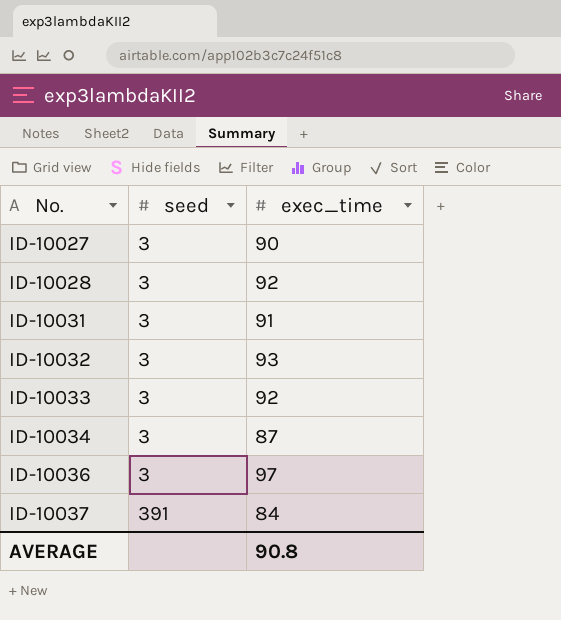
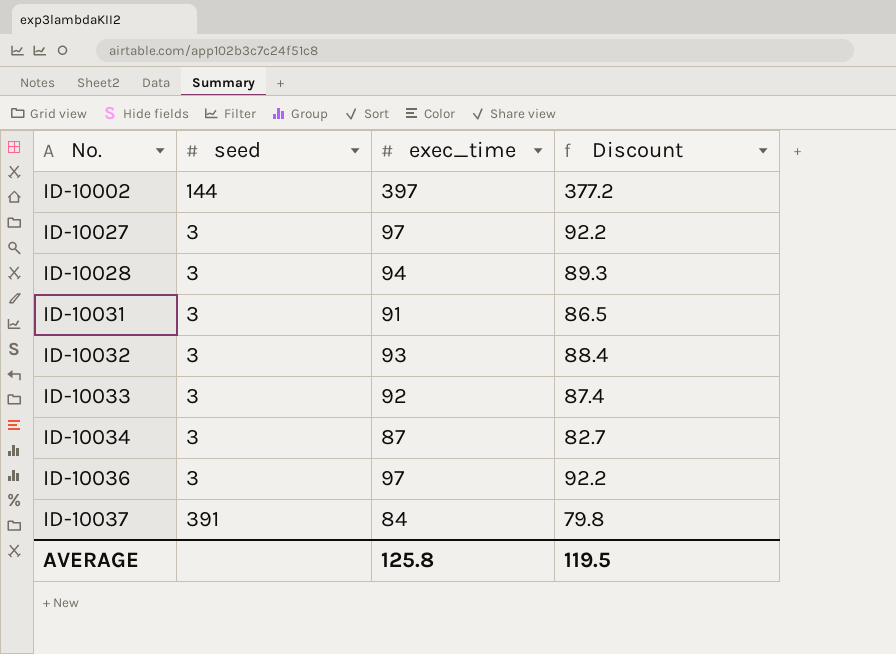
column Discount | formula: none -> [exec_time] * 0.95
row ID-10002: none -> 144 | 397 | 377.2
ID-10027 | exec_time: 90 -> 97
ID-10028 | exec_time: 92 -> 94
AVERAGE | exec_time: 90.8 -> 125.8

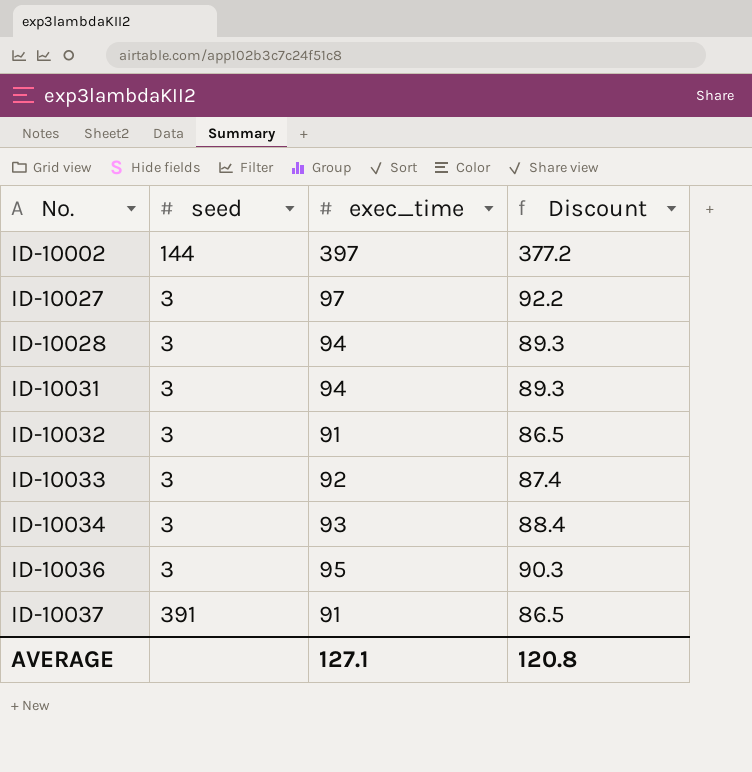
ID-10031 | exec_time: 91 -> 94
ID-10031 | Discount: 86.5 -> 89.3
ID-10032 | exec_time: 93 -> 91
ID-10032 | Discount: 88.4 -> 86.5
ID-10034 | exec_time: 87 -> 93
ID-10034 | Discount: 82.7 -> 88.4
ID-10036 | exec_time: 97 -> 95
ID-10036 | Discount: 92.2 -> 90.3
ID-10037 | exec_time: 84 -> 91
ID-10037 | Discount: 79.8 -> 86.5
AVERAGE | exec_time: 125.8 -> 127.1
AVERAGE | Discount: 119.5 -> 120.8

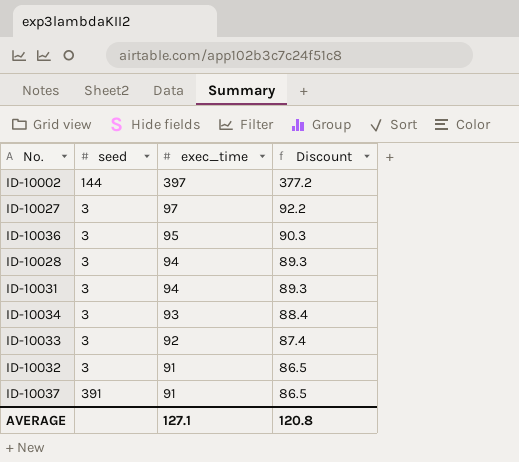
row order: No. ascending -> exec_time descending

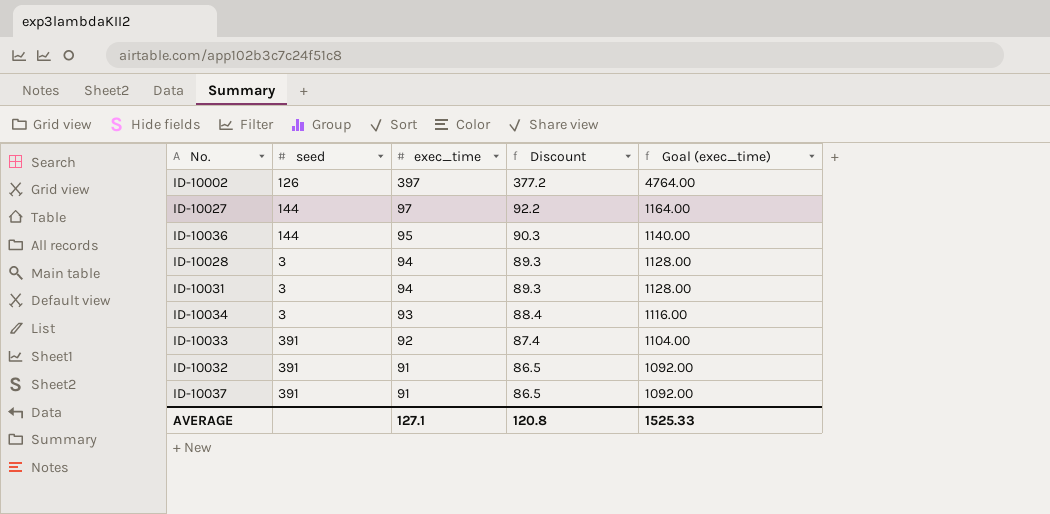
column Goal (exec_time) | formula: none -> [exec_time] * 12
ID-10002 | seed: 144 -> 126
ID-10027 | seed: 3 -> 144
ID-10036 | seed: 3 -> 144
ID-10033 | seed: 3 -> 391
ID-10032 | seed: 3 -> 391

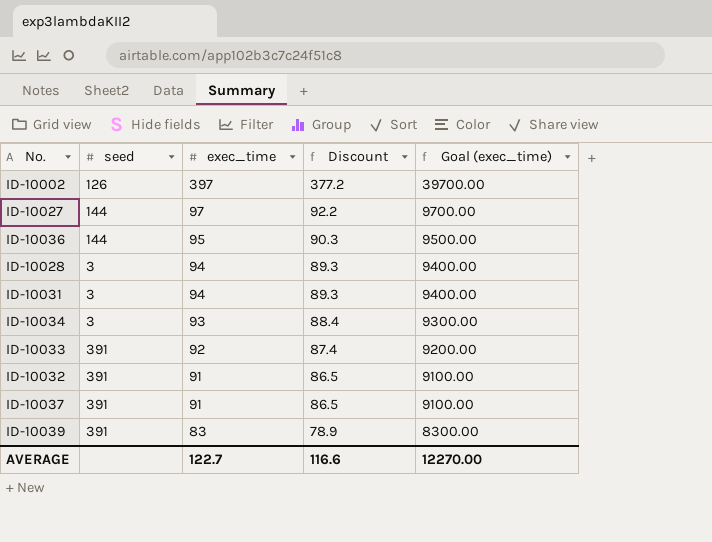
column Goal (exec_time) | formula: [exec_time] * 12 -> [exec_time] * 100
row ID-10039: none -> 391 | 83 | 78.9 | 8300.00
AVERAGE | exec_time: 127.1 -> 122.7
AVERAGE | Discount: 120.8 -> 116.6
AVERAGE | Goal (exec_time): 1525.33 -> 12270.00

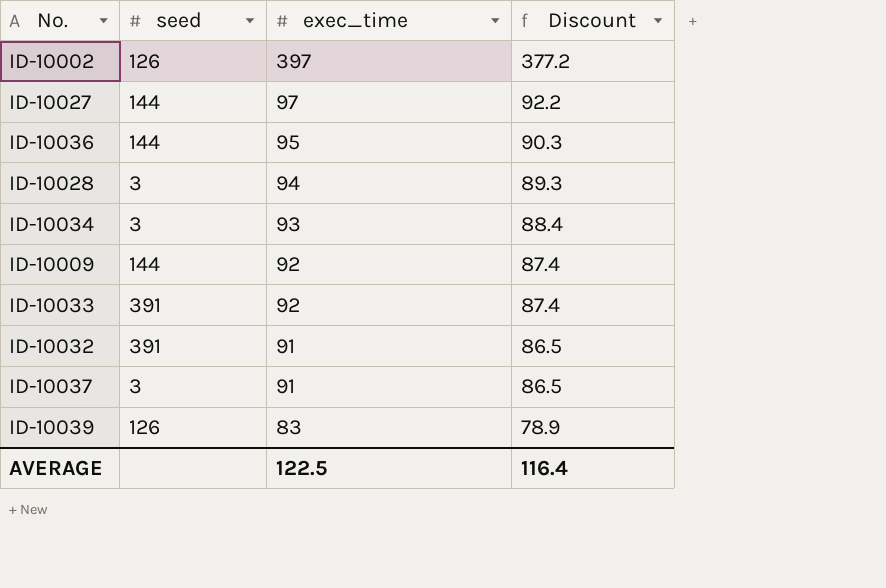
column Goal (exec_time) | formula: [exec_time] * 100 -> none
row ID-10031: 3 | 94 | 89.3 | 9400.00 -> none
row ID-10009: none -> 144 | 92 | 87.4
ID-10037 | seed: 391 -> 3
ID-10039 | seed: 391 -> 126
AVERAGE | exec_time: 122.7 -> 122.5
AVERAGE | Discount: 116.6 -> 116.4

